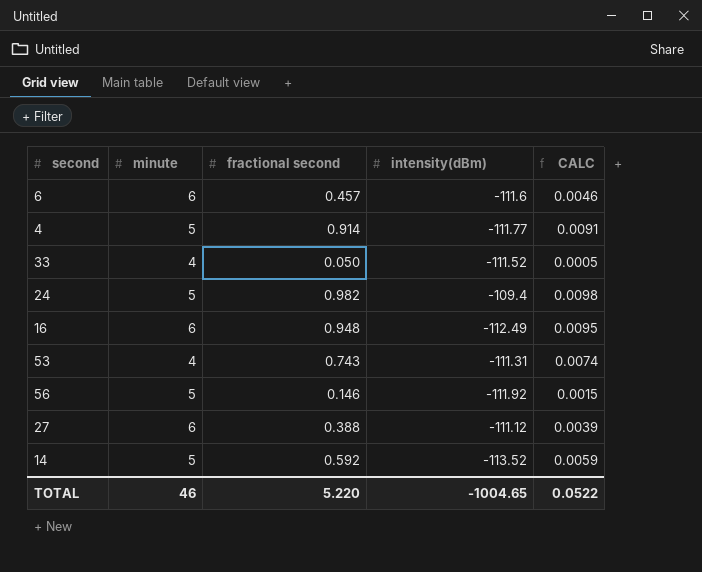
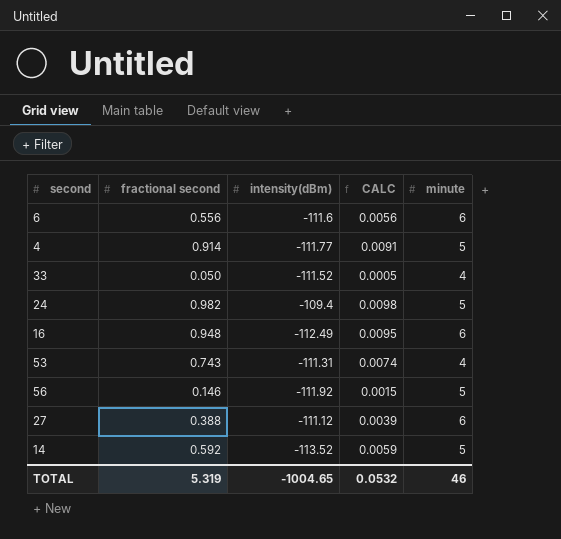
column minute | position: 2 -> 5
6 | fractional second: 0.457 -> 0.556
6 | CALC: 0.0046 -> 0.0056
TOTAL | fractional second: 5.220 -> 5.319
TOTAL | CALC: 0.0522 -> 0.0532

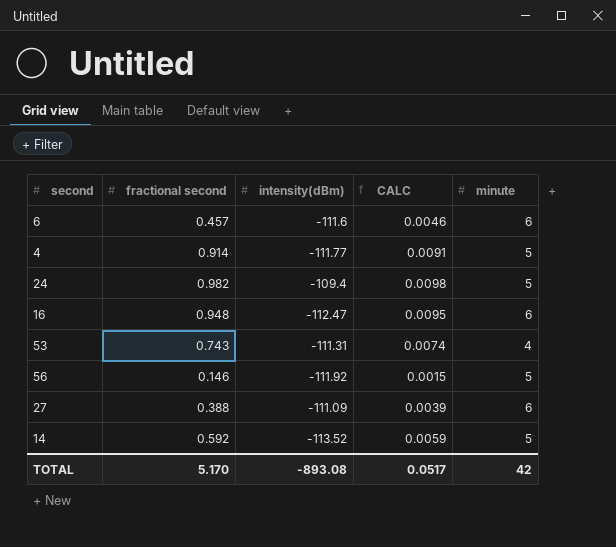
row 33: 0.050 | -111.52 | 0.0005 | 4 -> none
6 | fractional second: 0.556 -> 0.457
6 | CALC: 0.0056 -> 0.0046
16 | intensity(dBm): -112.49 -> -112.47
27 | intensity(dBm): -111.12 -> -111.09
TOTAL | fractional second: 5.319 -> 5.170
TOTAL | intensity(dBm): -1004.65 -> -893.08
TOTAL | CALC: 0.0532 -> 0.0517
TOTAL | minute: 46 -> 42

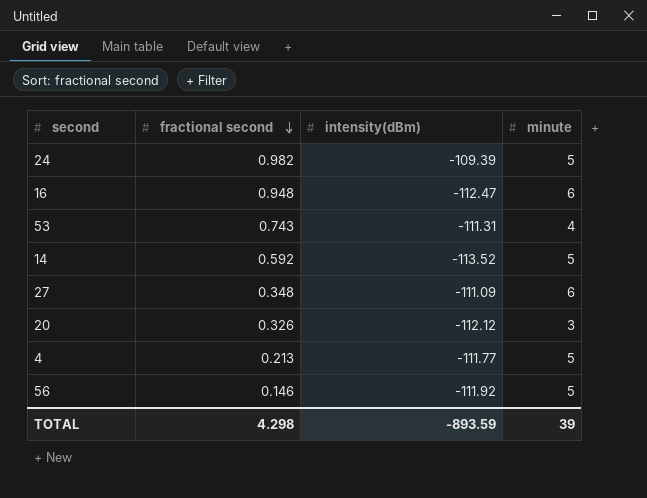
row order: none -> fractional second descending
column CALC | formula: [fractional second] * 0.01 -> none
row 6: 0.457 | -111.6 | 0.0046 | 6 -> none
24 | intensity(dBm): -109.4 -> -109.39
27 | fractional second: 0.388 -> 0.348
row 20: none -> 0.326 | -112.12 | 3
4 | fractional second: 0.914 -> 0.213
TOTAL | fractional second: 5.170 -> 4.298
TOTAL | intensity(dBm): -893.08 -> -893.59
TOTAL | minute: 42 -> 39

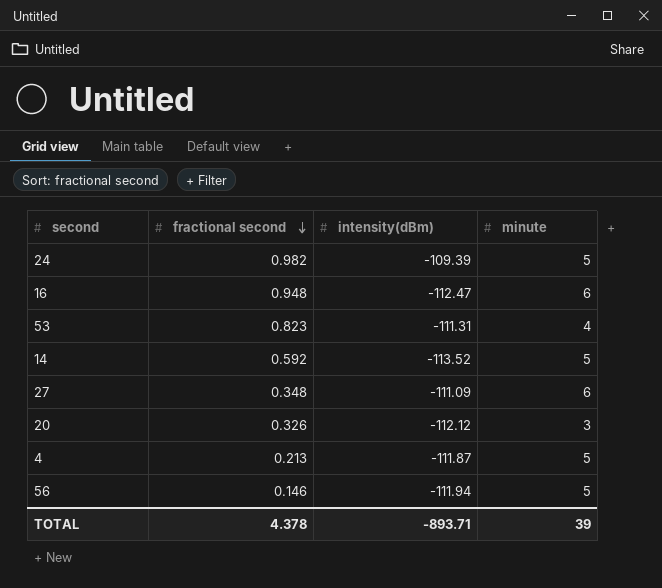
53 | fractional second: 0.743 -> 0.823
4 | intensity(dBm): -111.77 -> -111.87
56 | intensity(dBm): -111.92 -> -111.94
TOTAL | fractional second: 4.298 -> 4.378
TOTAL | intensity(dBm): -893.59 -> -893.71

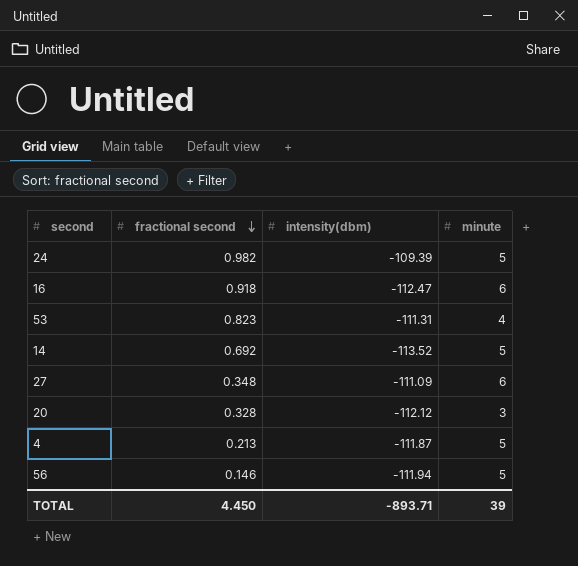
column name: intensity(dBm) -> intensity(dbm)
16 | fractional second: 0.948 -> 0.918
14 | fractional second: 0.592 -> 0.692
20 | fractional second: 0.326 -> 0.328
TOTAL | fractional second: 4.378 -> 4.450

